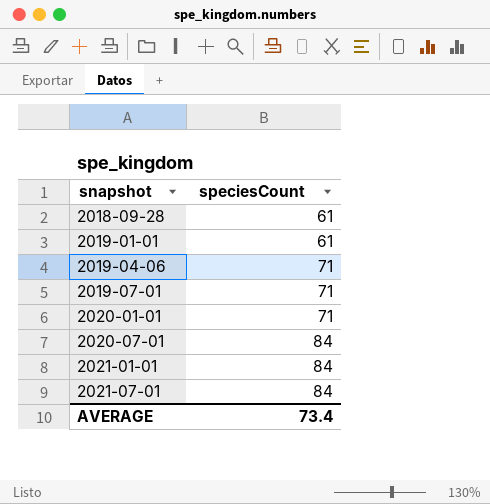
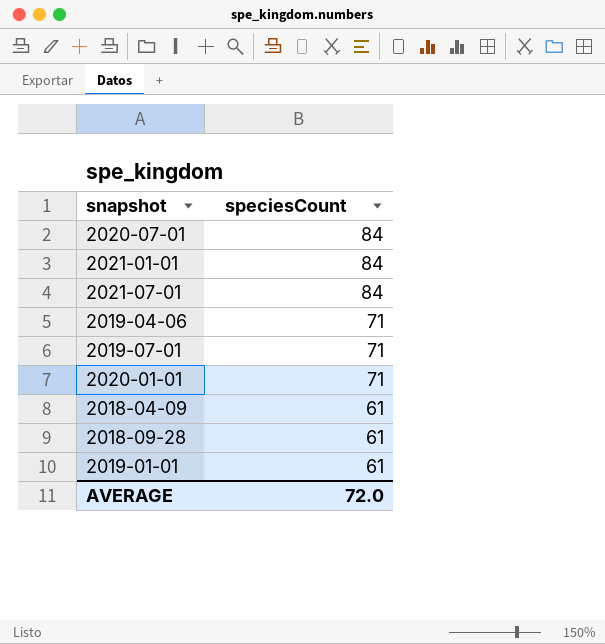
row order: snapshot ascending -> speciesCount descending
row 2018-04-09: none -> 61
AVERAGE | speciesCount: 73.4 -> 72.0

